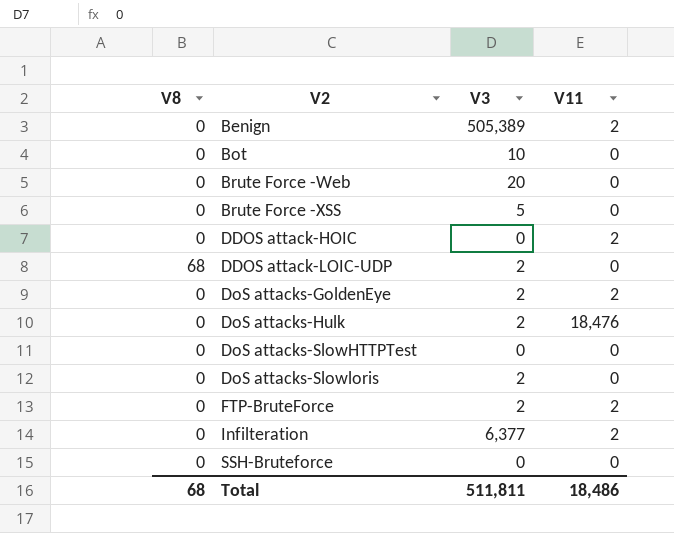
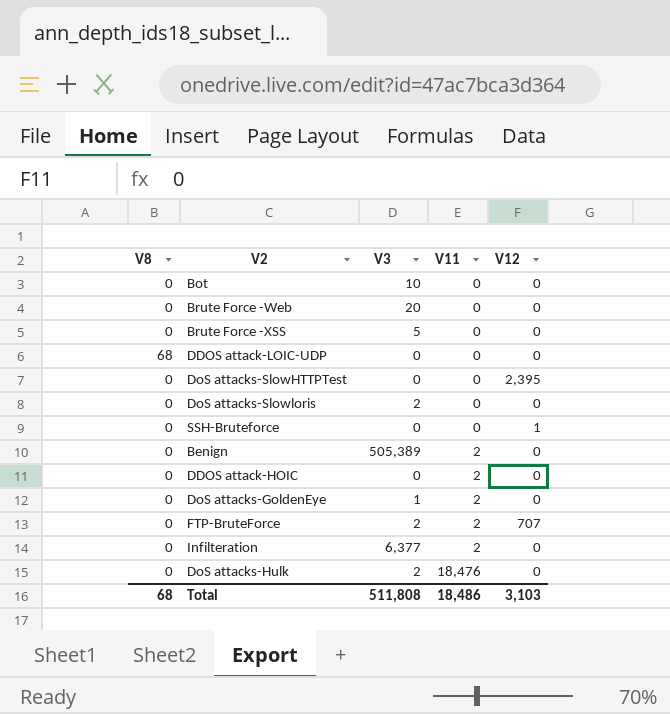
row order: V2 ascending -> V11 ascending
column V12 | position: none -> 5
DDOS attack-LOIC-UDP | V3: 2 -> 0
DoS attacks-GoldenEye | V3: 2 -> 1
Total | V3: 511,811 -> 511,808

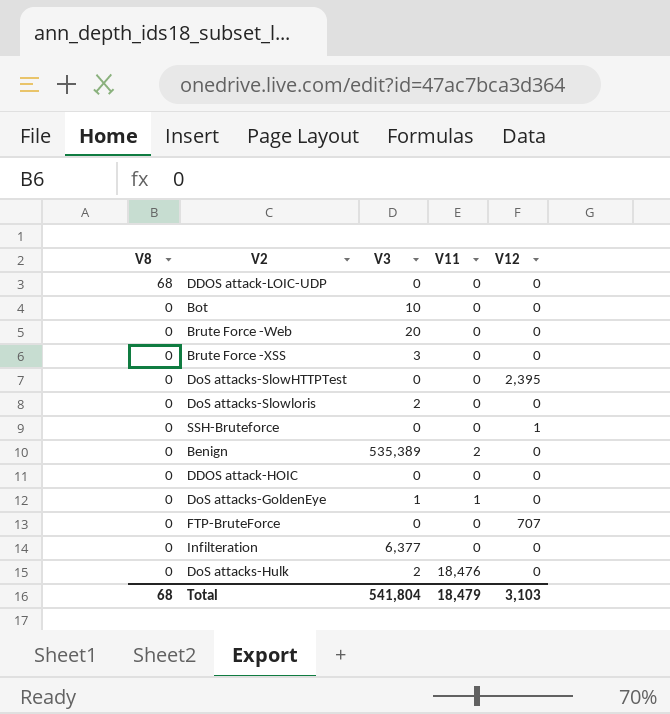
row order: V11 ascending -> V8 descending
Brute Force -XSS | V3: 5 -> 3
Benign | V3: 505,389 -> 535,389
DDOS attack-HOIC | V11: 2 -> 0
DoS attacks-GoldenEye | V11: 2 -> 1
FTP-BruteForce | V3: 2 -> 0
FTP-BruteForce | V11: 2 -> 0
Infilteration | V11: 2 -> 0
Total | V3: 511,808 -> 541,804
Total | V11: 18,486 -> 18,479

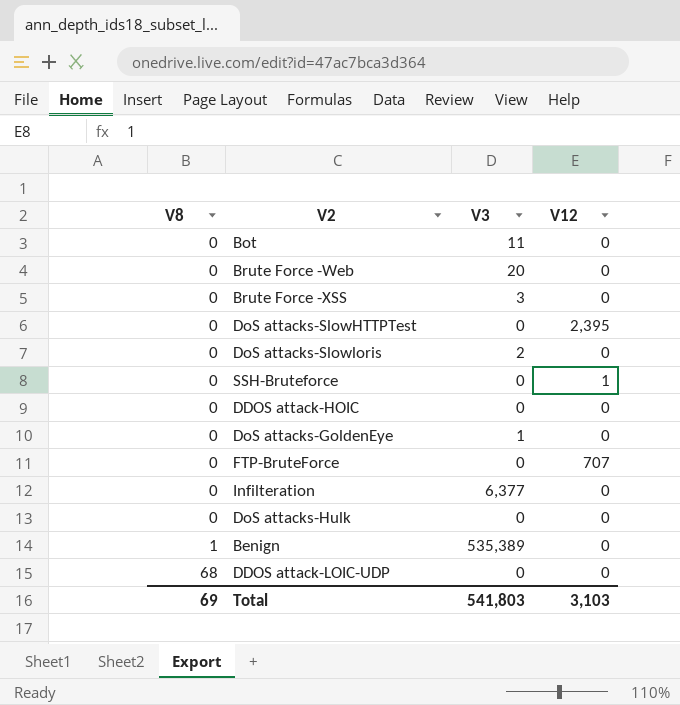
row order: V8 descending -> V8 ascending
column V11 | position: 4 -> none
Bot | V3: 10 -> 11
DoS attacks-Hulk | V3: 2 -> 0
Benign | V8: 0 -> 1
Total | V8: 68 -> 69
Total | V3: 541,804 -> 541,803

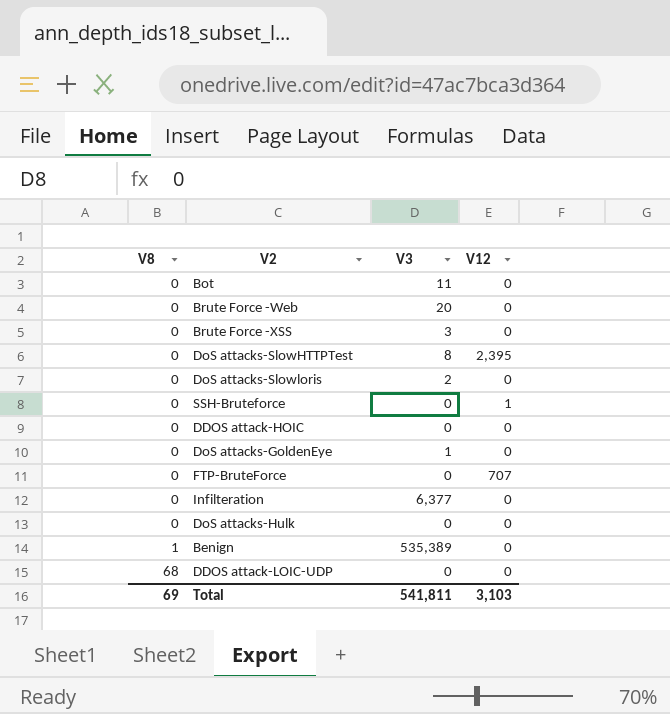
DoS attacks-SlowHTTPTest | V3: 0 -> 8
Total | V3: 541,803 -> 541,811

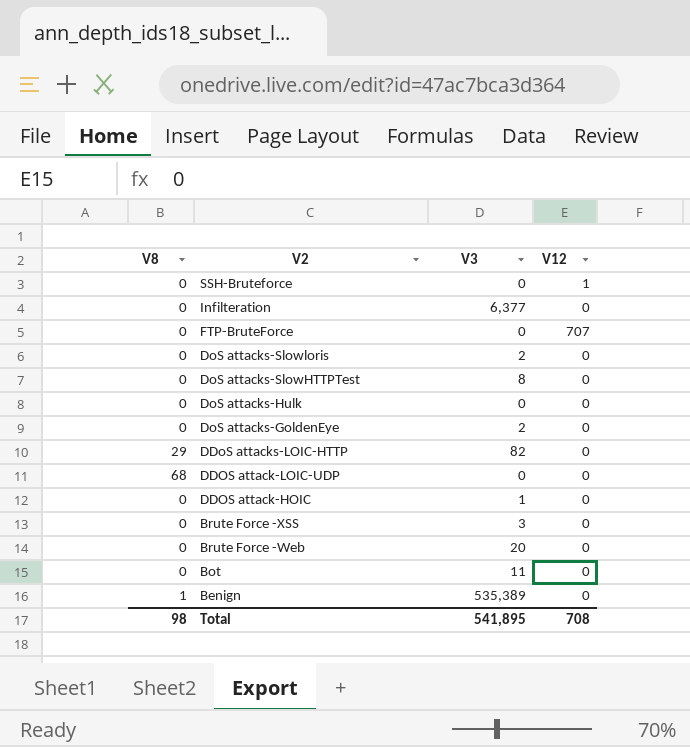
row order: V8 ascending -> V2 descending
DoS attacks-SlowHTTPTest | V12: 2,395 -> 0
DoS attacks-GoldenEye | V3: 1 -> 2
row DDoS attacks-LOIC-HTTP: none -> 29 | 82 | 0
DDOS attack-HOIC | V3: 0 -> 1
Total | V8: 69 -> 98
Total | V3: 541,811 -> 541,895
Total | V12: 3,103 -> 708

